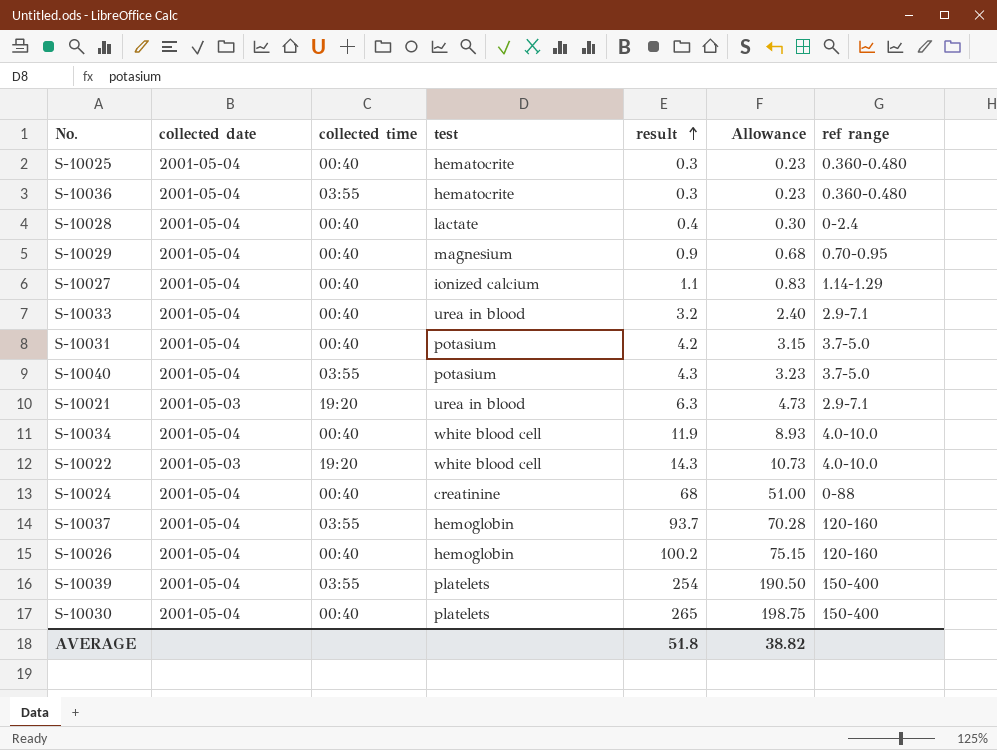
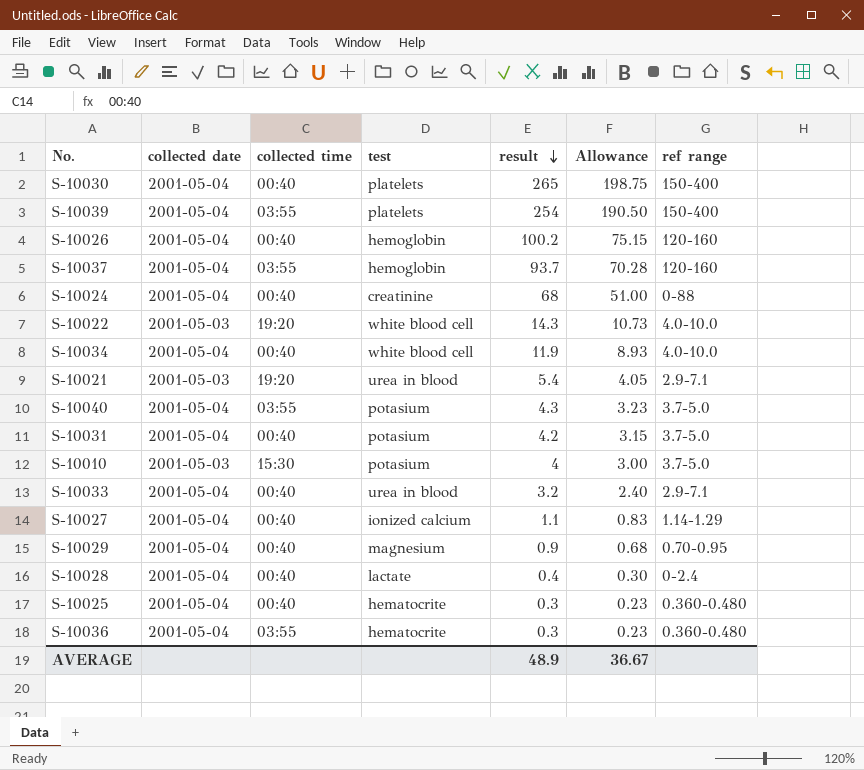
row order: result ascending -> result descending
S-10021 | result: 6.3 -> 5.4
S-10021 | Allowance: 4.73 -> 4.05
row S-10010: none -> 2001-05-03 | 15:30 | potasium | 4 | 3.00 | 3.7-5.0
AVERAGE | result: 51.8 -> 48.9
AVERAGE | Allowance: 38.82 -> 36.67

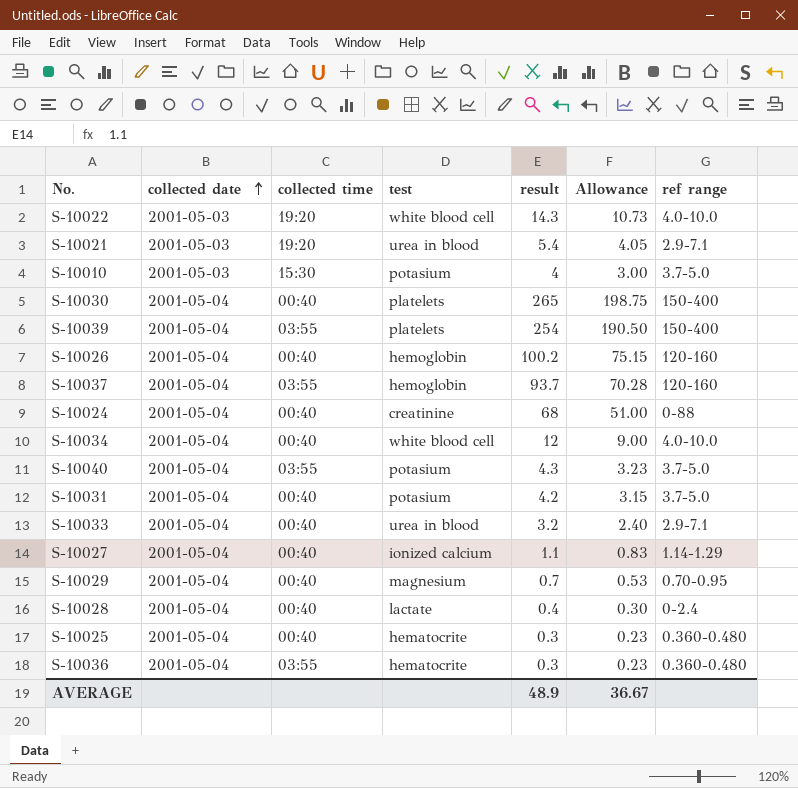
row order: result descending -> collected date ascending
S-10034 | result: 11.9 -> 12
S-10034 | Allowance: 8.93 -> 9.00
S-10029 | result: 0.9 -> 0.7
S-10029 | Allowance: 0.68 -> 0.53

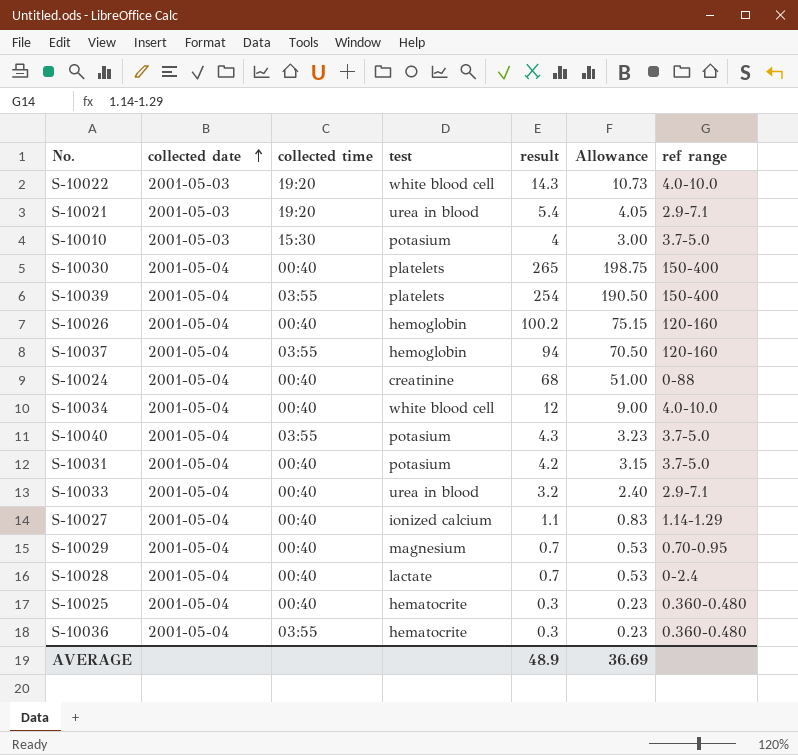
S-10037 | result: 93.7 -> 94
S-10037 | Allowance: 70.28 -> 70.50
S-10028 | result: 0.4 -> 0.7
S-10028 | Allowance: 0.30 -> 0.53
AVERAGE | Allowance: 36.67 -> 36.69

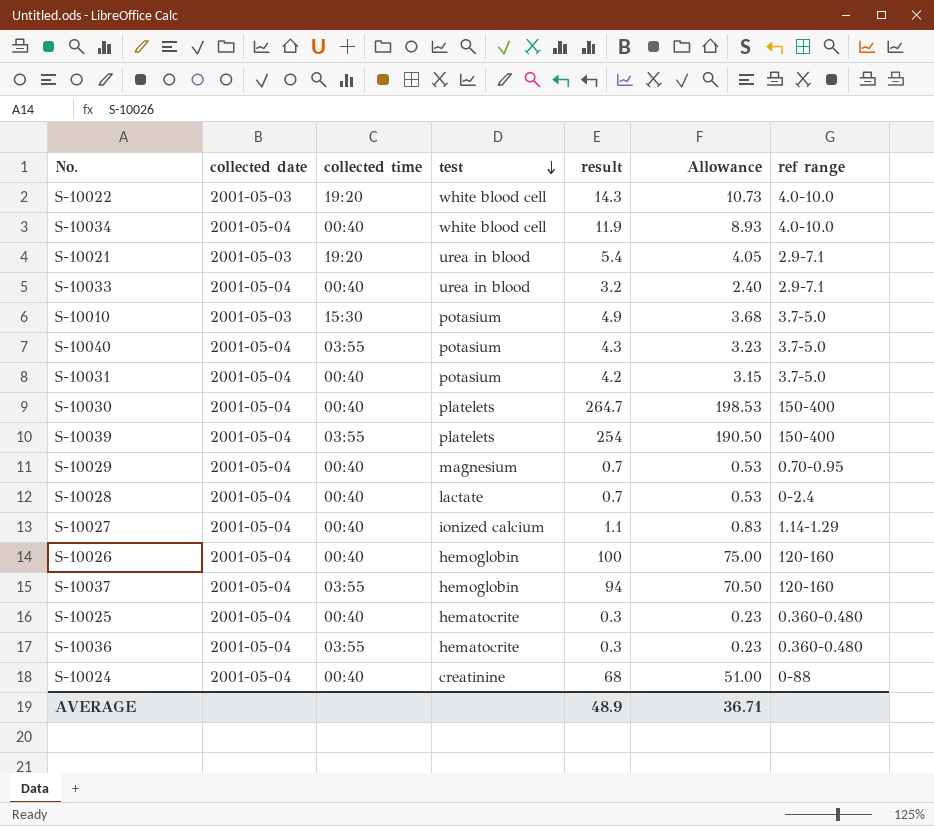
row order: collected date ascending -> test descending
S-10034 | result: 12 -> 11.9
S-10034 | Allowance: 9.00 -> 8.93
S-10010 | result: 4 -> 4.9
S-10010 | Allowance: 3.00 -> 3.68
S-10030 | result: 265 -> 264.7
S-10030 | Allowance: 198.75 -> 198.53
S-10026 | result: 100.2 -> 100
S-10026 | Allowance: 75.15 -> 75.00
AVERAGE | Allowance: 36.69 -> 36.71

